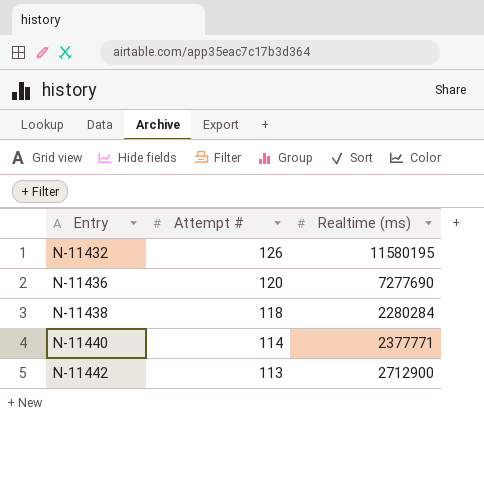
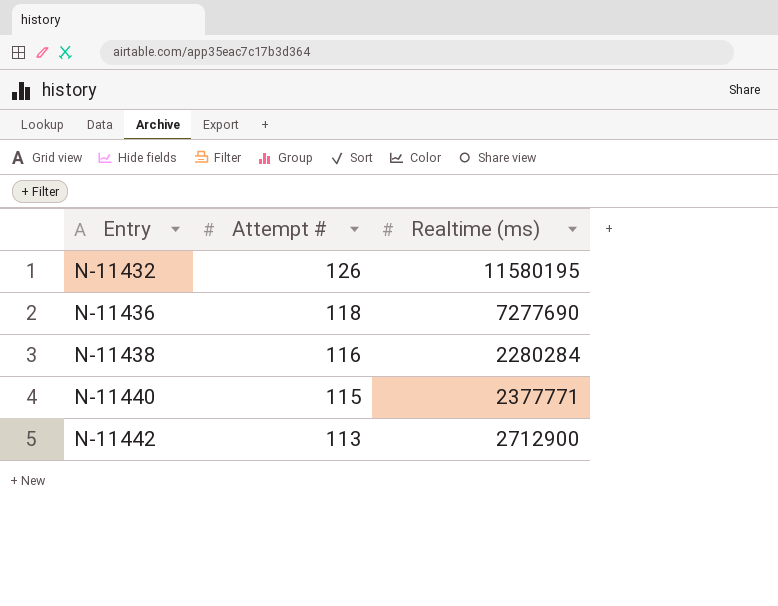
N-11436 | Attempt #: 120 -> 118
N-11438 | Attempt #: 118 -> 116
N-11440 | Attempt #: 114 -> 115

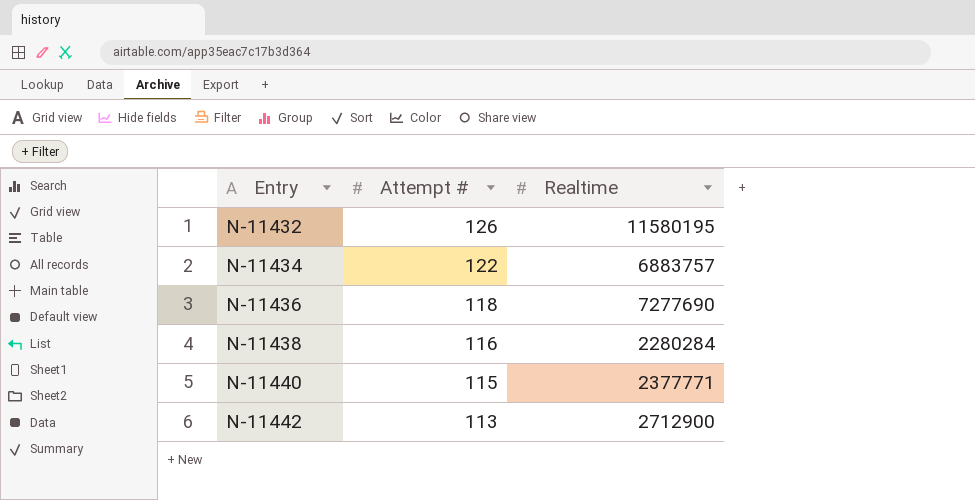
column name: Realtime (ms) -> Realtime
row N-11434: none -> 122 | 6883757

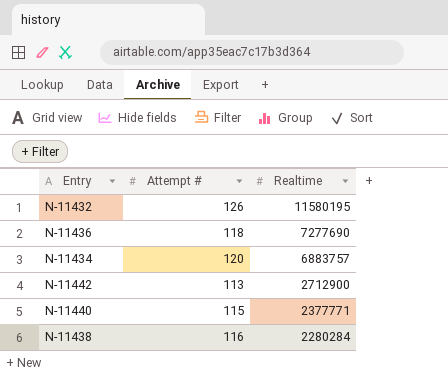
row order: Entry ascending -> Realtime descending
N-11434 | Attempt #: 122 -> 120

